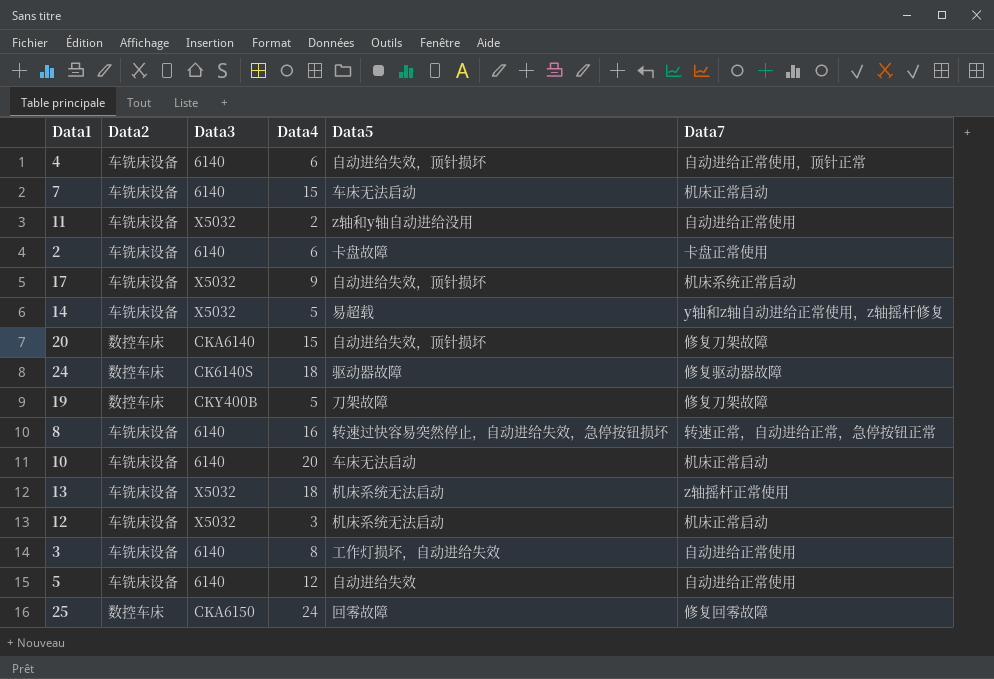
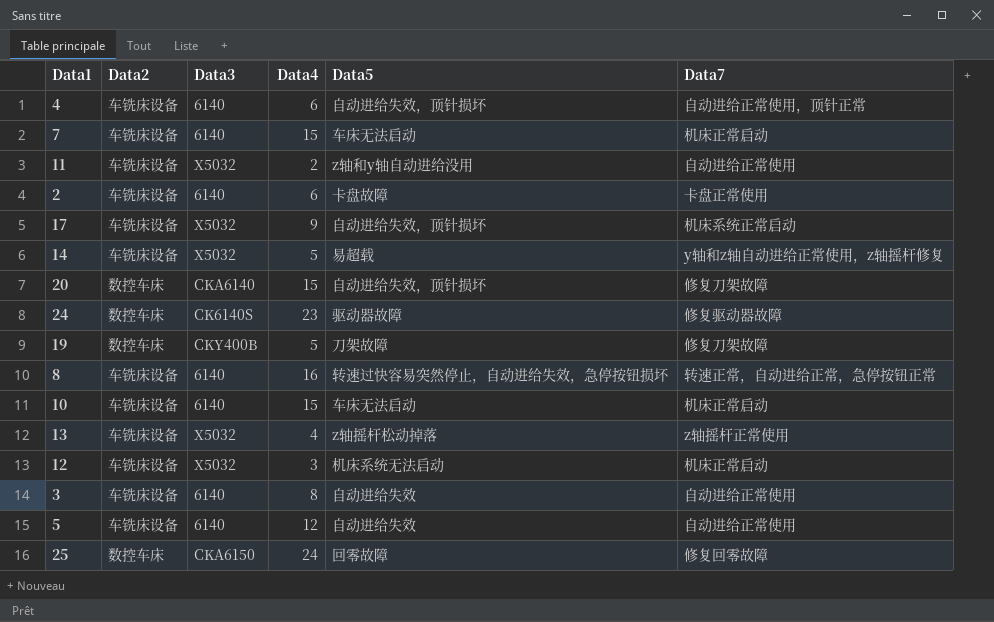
24 | Data4: 18 -> 23
10 | Data4: 20 -> 15
13 | Data4: 18 -> 4
13 | Data5: 机床系统无法启动 -> z轴摇杆松动掉落
3 | Data5: 工作灯损坏，自动进给失效 -> 自动进给失效

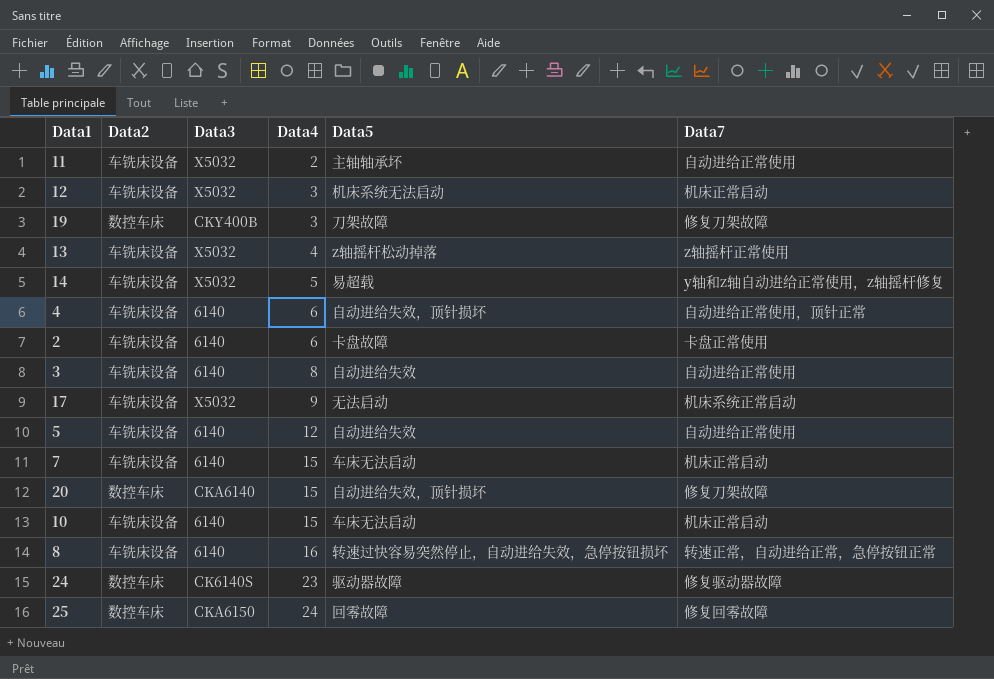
row order: none -> Data4 ascending
11 | Data5: z轴和y轴自动进给没用 -> 主轴轴承坏
19 | Data4: 5 -> 3
17 | Data5: 自动进给失效，顶针损坏 -> 无法启动

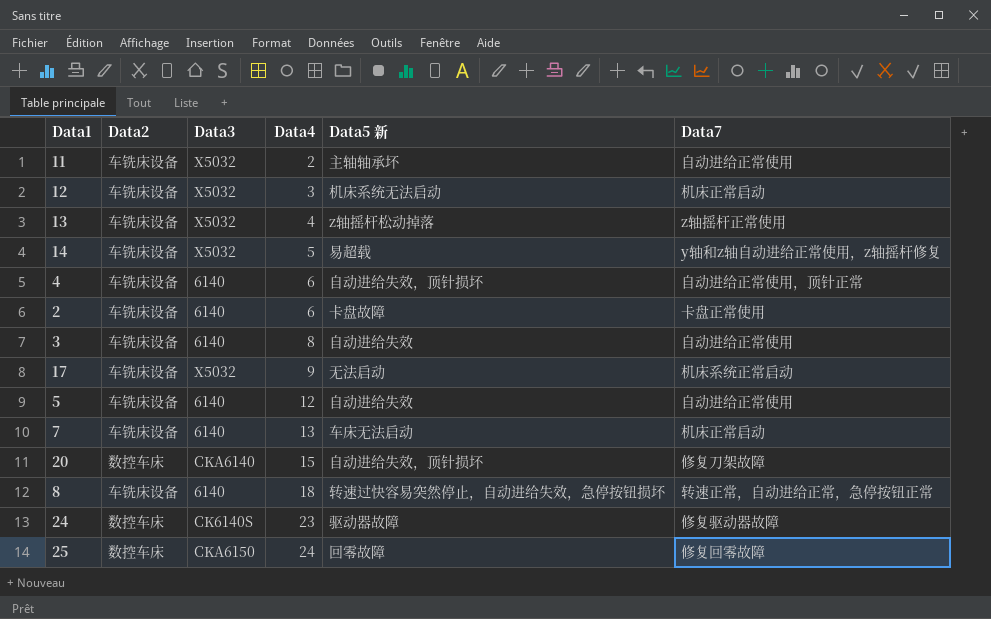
column name: Data5 -> Data5 新
row 19: 数控车床 | CKY400B | 3 | 刀架故障 | 修复刀架故障 -> none
row 10: 车铣床设备 | 6140 | 15 | 车床无法启动 | 机床正常启动 -> none
7 | Data4: 15 -> 13
8 | Data4: 16 -> 18

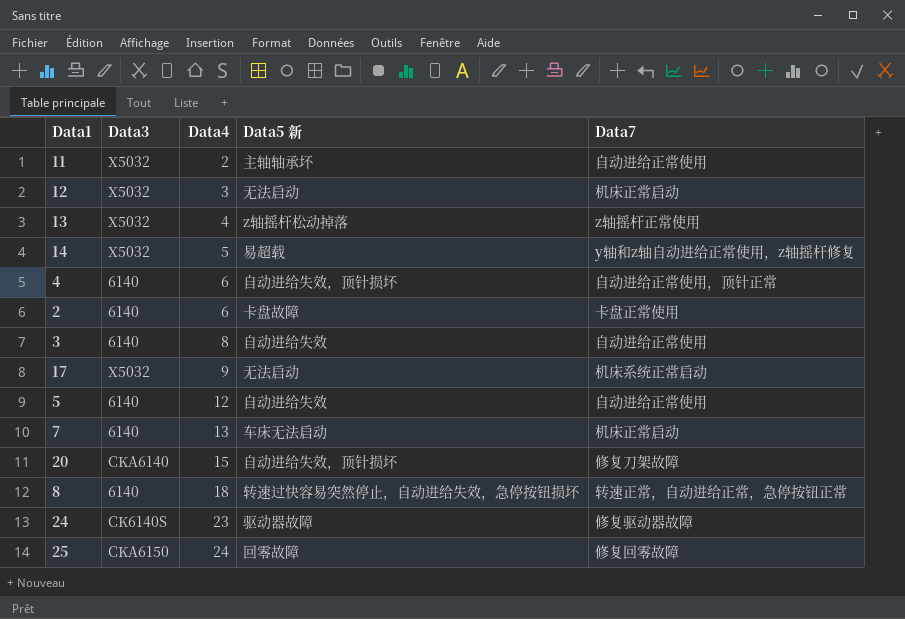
column Data2 | position: 2 -> none
12 | Data5 新: 机床系统无法启动 -> 无法启动

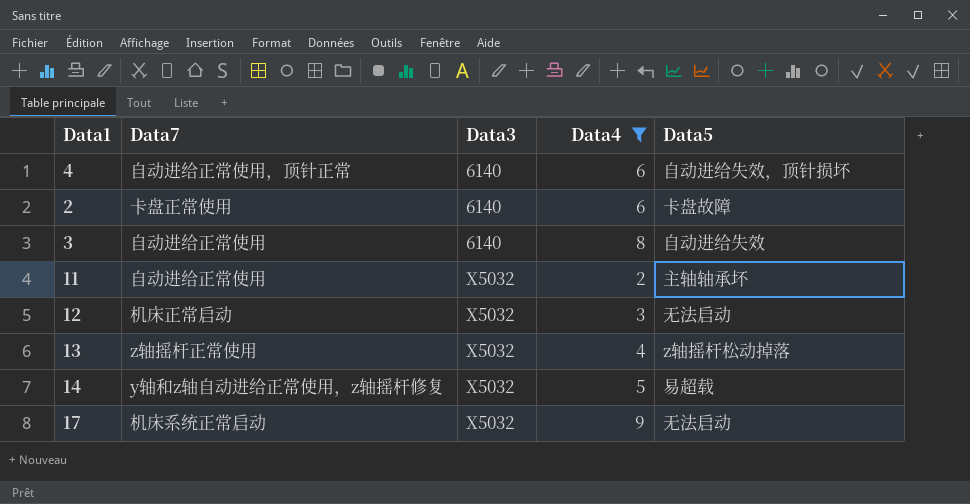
filter: none -> Data4 <= 9
row order: Data4 ascending -> Data3 ascending
column Data7 | position: 5 -> 2
column name: Data5 新 -> Data5

